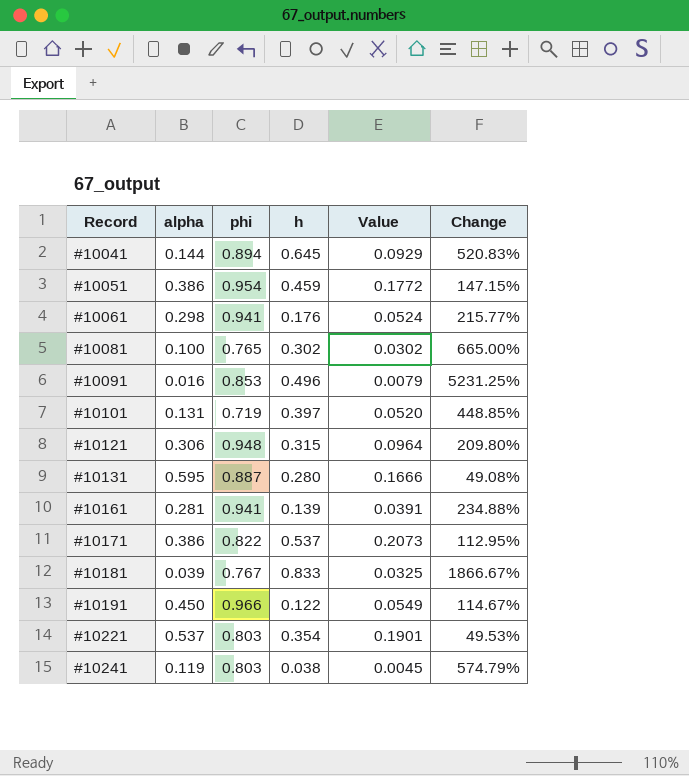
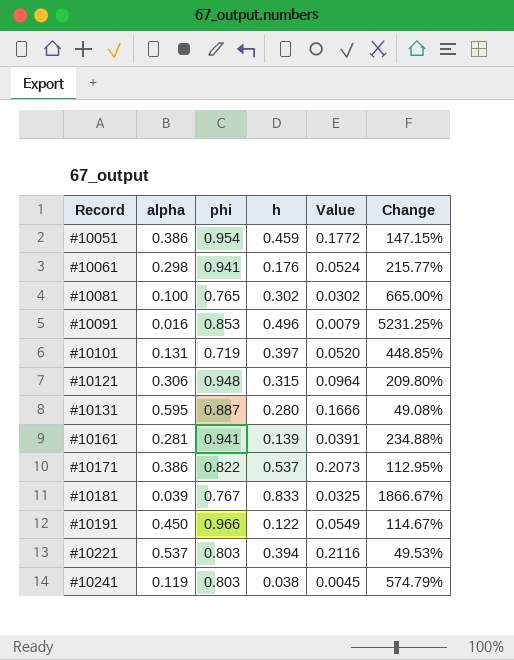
row #10041: 0.144 | 0.894 | 0.645 | 0.0929 | 520.83% -> none
#10221 | h: 0.354 -> 0.394
#10221 | Value: 0.1901 -> 0.2116

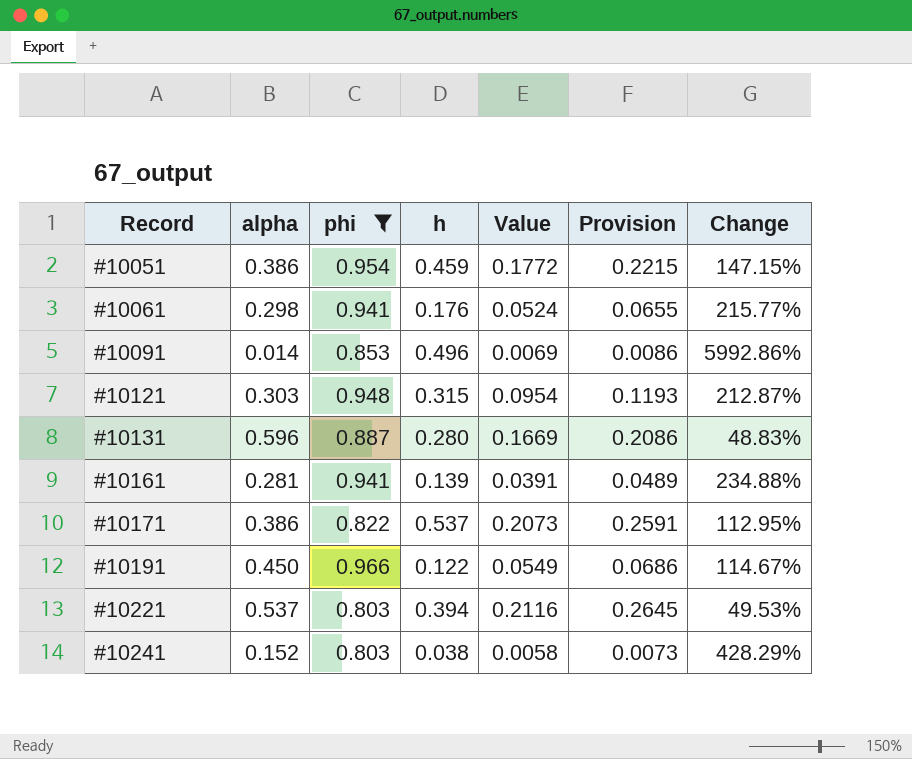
filter: none -> phi >= 0.803
column Provision | formula: none -> [Value] * 1.25
#10091 | alpha: 0.016 -> 0.014
#10091 | Value: 0.0079 -> 0.0069
#10091 | Change: 5231.25% -> 5992.86%
#10121 | alpha: 0.306 -> 0.303
#10121 | Value: 0.0964 -> 0.0954
#10121 | Change: 209.80% -> 212.87%
#10131 | alpha: 0.595 -> 0.596
#10131 | Value: 0.1666 -> 0.1669
#10131 | Change: 49.08% -> 48.83%
#10241 | alpha: 0.119 -> 0.152
#10241 | Value: 0.0045 -> 0.0058
#10241 | Change: 574.79% -> 428.29%

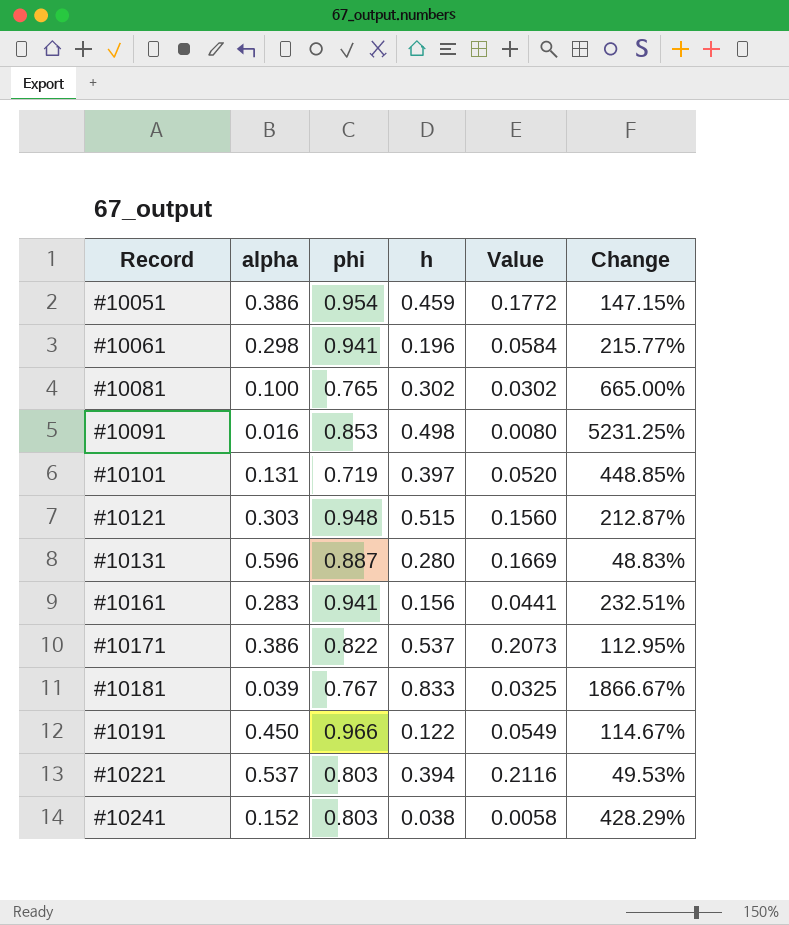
filter: phi >= 0.803 -> none
column Provision | formula: [Value] * 1.25 -> none
#10061 | h: 0.176 -> 0.196
#10061 | Value: 0.0524 -> 0.0584
#10091 | alpha: 0.014 -> 0.016
#10091 | h: 0.496 -> 0.498
#10091 | Value: 0.0069 -> 0.0080
#10091 | Change: 5992.86% -> 5231.25%
#10121 | h: 0.315 -> 0.515
#10121 | Value: 0.0954 -> 0.1560
#10161 | alpha: 0.281 -> 0.283
#10161 | h: 0.139 -> 0.156
#10161 | Value: 0.0391 -> 0.0441
#10161 | Change: 234.88% -> 232.51%

